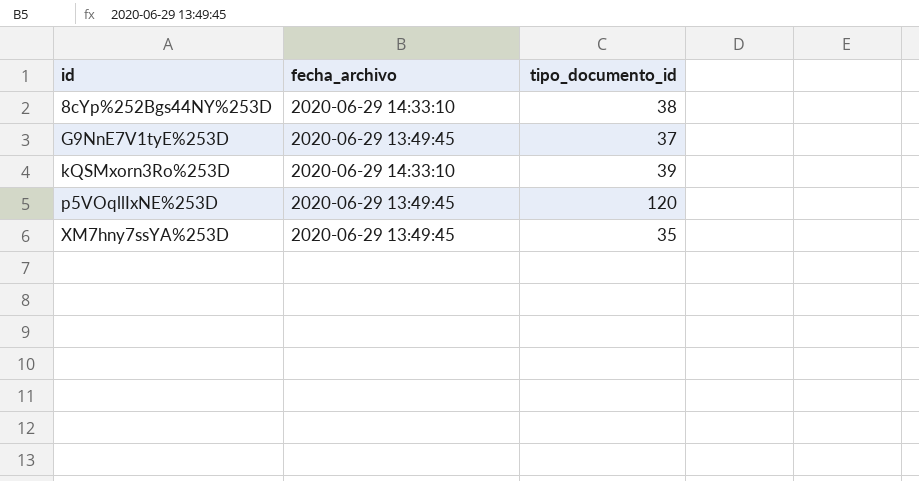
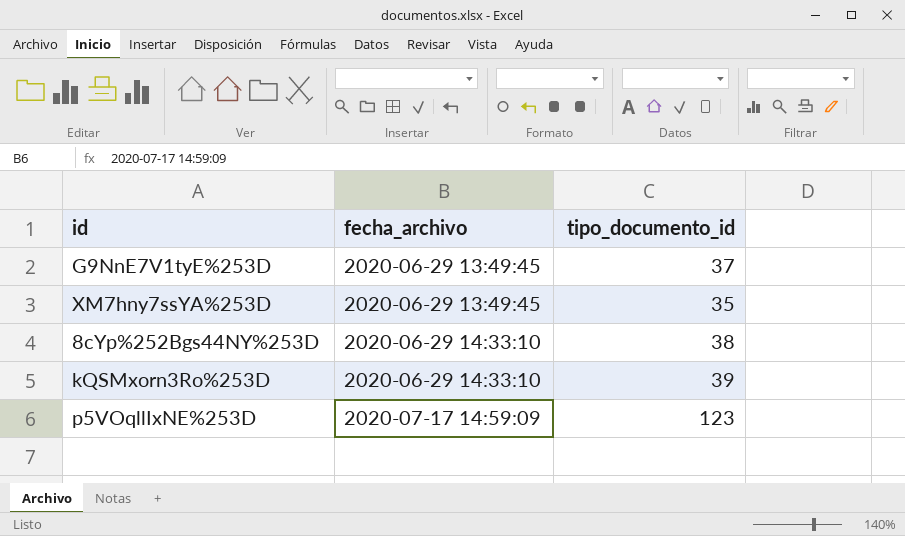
row order: id ascending -> fecha_archivo ascending
p5VOqllIxNE%253D | fecha_archivo: 2020-06-29 13:49:45 -> 2020-07-17 14:59:09
p5VOqllIxNE%253D | tipo_documento_id: 120 -> 123

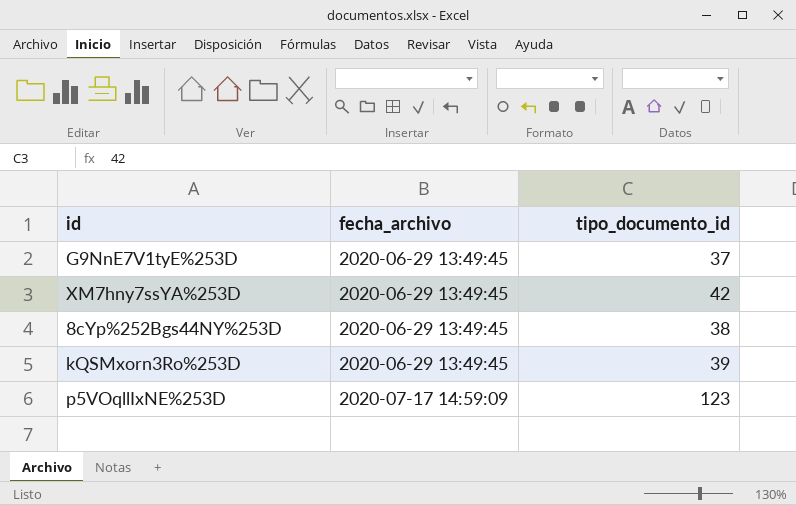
XM7hny7ssYA%253D | tipo_documento_id: 35 -> 42
8cYp%252Bgs44NY%253D | fecha_archivo: 2020-06-29 14:33:10 -> 2020-06-29 13:49:45
kQSMxorn3Ro%253D | fecha_archivo: 2020-06-29 14:33:10 -> 2020-06-29 13:49:45

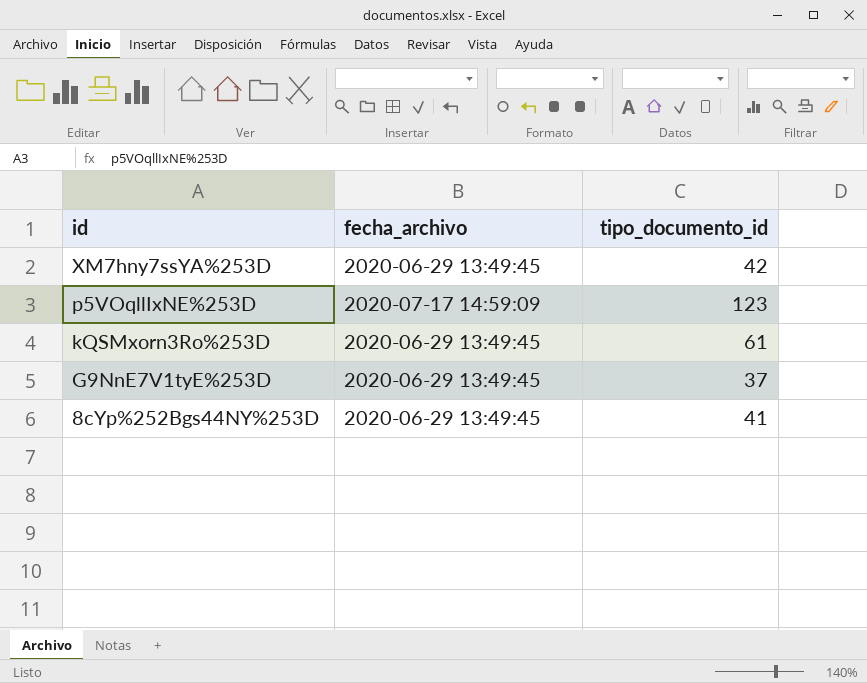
row order: fecha_archivo ascending -> id descending
kQSMxorn3Ro%253D | tipo_documento_id: 39 -> 61
8cYp%252Bgs44NY%253D | tipo_documento_id: 38 -> 41

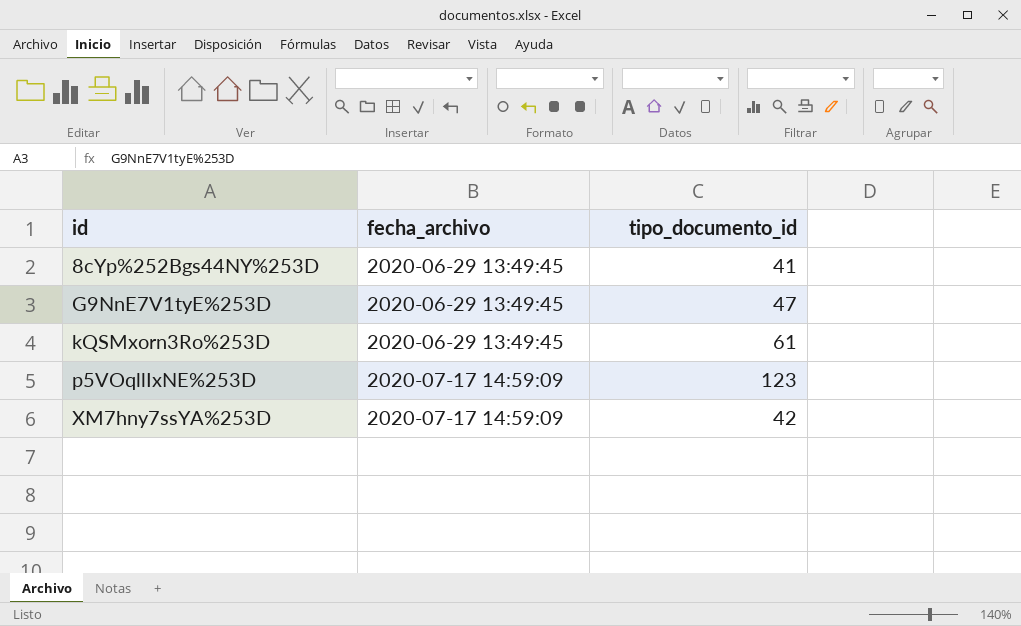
row order: id descending -> id ascending
G9NnE7V1tyE%253D | tipo_documento_id: 37 -> 47
XM7hny7ssYA%253D | fecha_archivo: 2020-06-29 13:49:45 -> 2020-07-17 14:59:09

